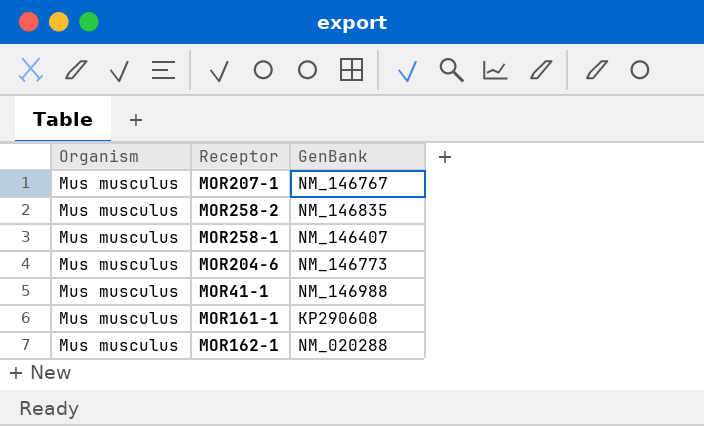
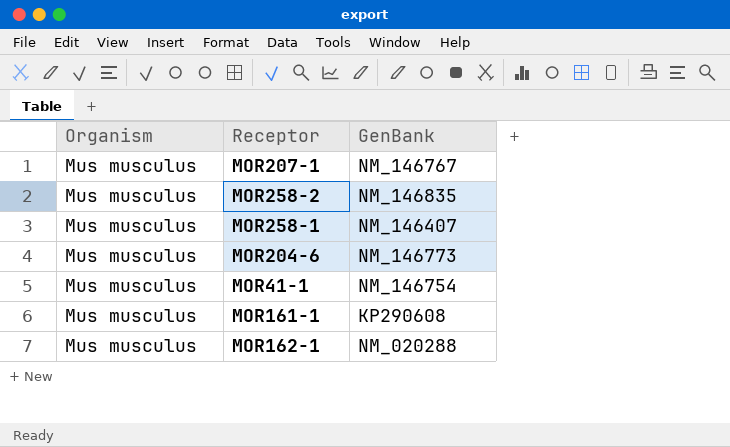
MOR41-1 | GenBank: NM_146988 -> NM_146754

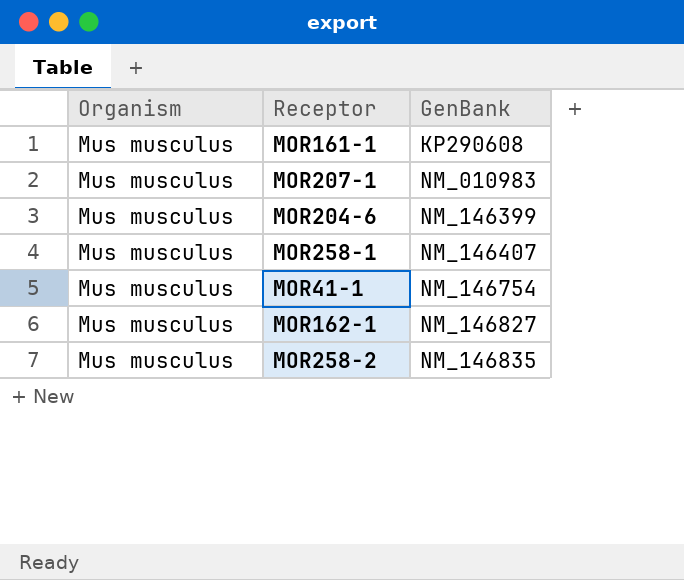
row order: none -> GenBank ascending
MOR207-1 | GenBank: NM_146767 -> NM_010983
MOR204-6 | GenBank: NM_146773 -> NM_146399
MOR162-1 | GenBank: NM_020288 -> NM_146827

